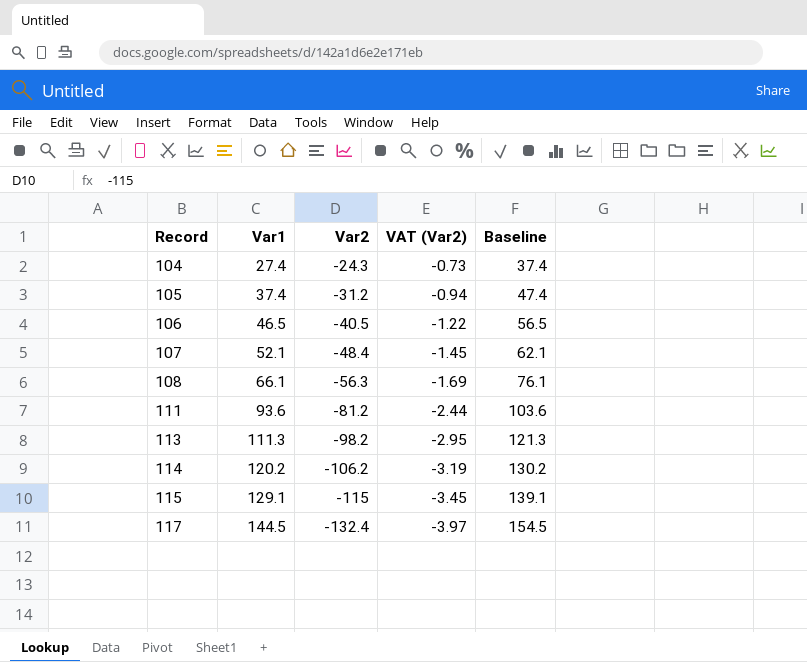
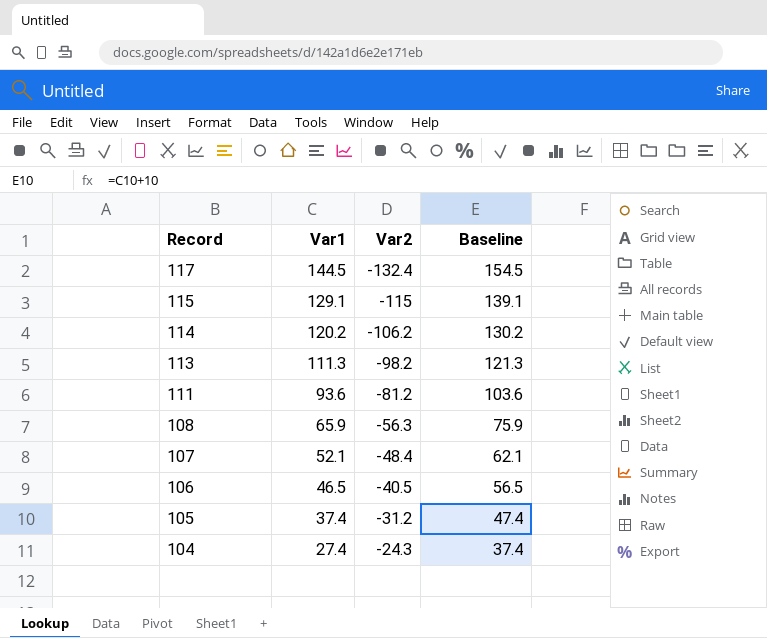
row order: Record ascending -> Record descending
column VAT (Var2) | formula: [Var2] * 0.03 -> none
108 | Var1: 66.1 -> 65.9
108 | Baseline: 76.1 -> 75.9

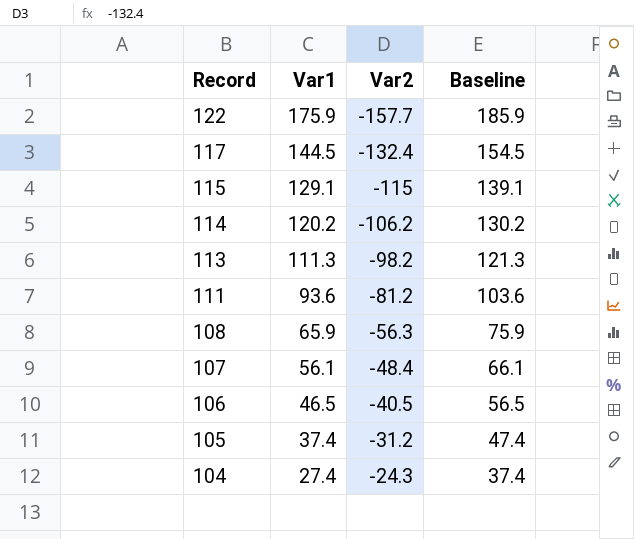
row 122: none -> 175.9 | -157.7 | 185.9
107 | Var1: 52.1 -> 56.1
107 | Baseline: 62.1 -> 66.1

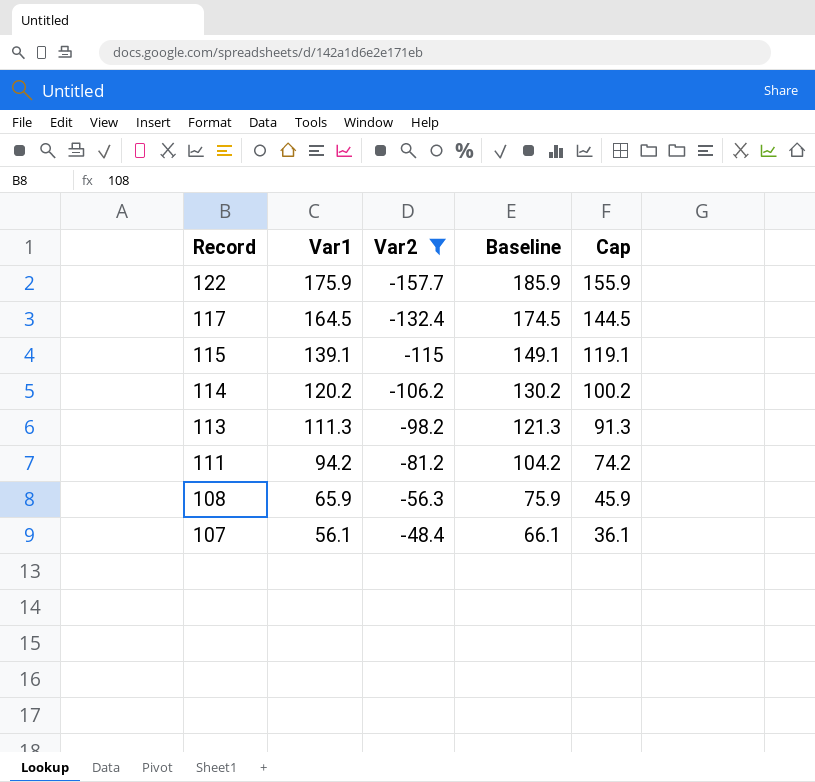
filter: none -> Var2 <= -48.4
column Cap | formula: none -> [Var1] - 20
117 | Var1: 144.5 -> 164.5
117 | Baseline: 154.5 -> 174.5
115 | Var1: 129.1 -> 139.1
115 | Baseline: 139.1 -> 149.1
111 | Var1: 93.6 -> 94.2
111 | Baseline: 103.6 -> 104.2

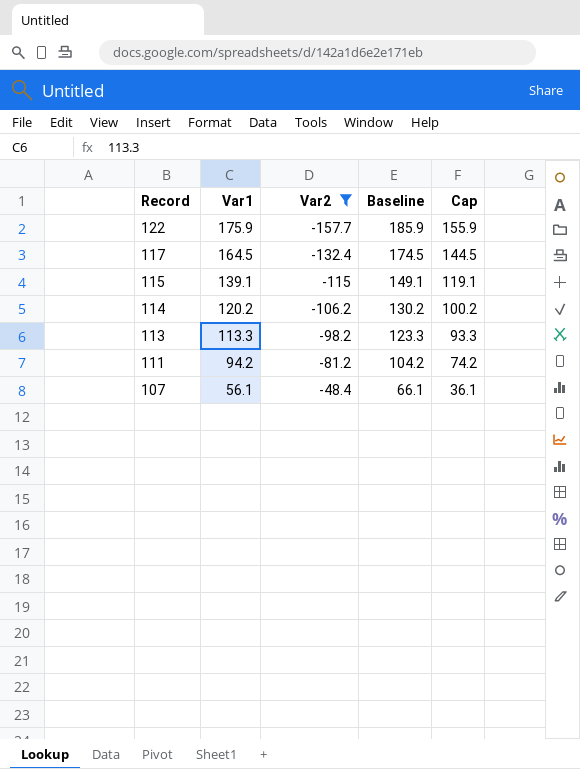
row 108: 65.9 | -56.3 | 75.9 | 45.9 -> none
113 | Var1: 111.3 -> 113.3
113 | Baseline: 121.3 -> 123.3
113 | Cap: 91.3 -> 93.3

